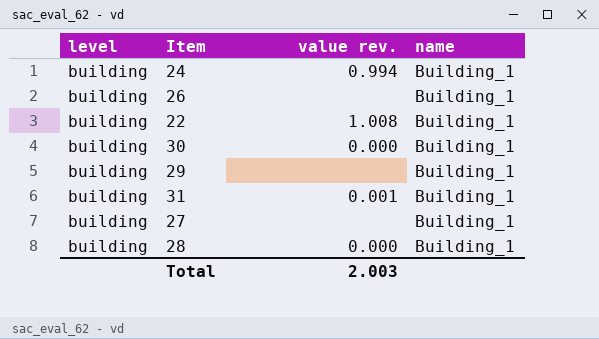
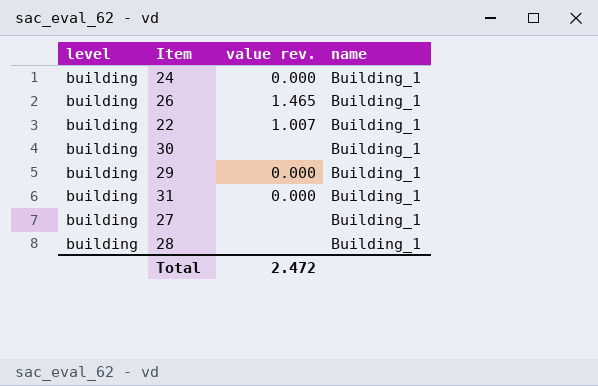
24 | value rev.: 0.994 -> 0.000
26 | value rev.: none -> 1.465
22 | value rev.: 1.008 -> 1.007
30 | value rev.: 0.000 -> none
29 | value rev.: none -> 0.000
31 | value rev.: 0.001 -> 0.000
28 | value rev.: 0.000 -> none
Total | value rev.: 2.003 -> 2.472

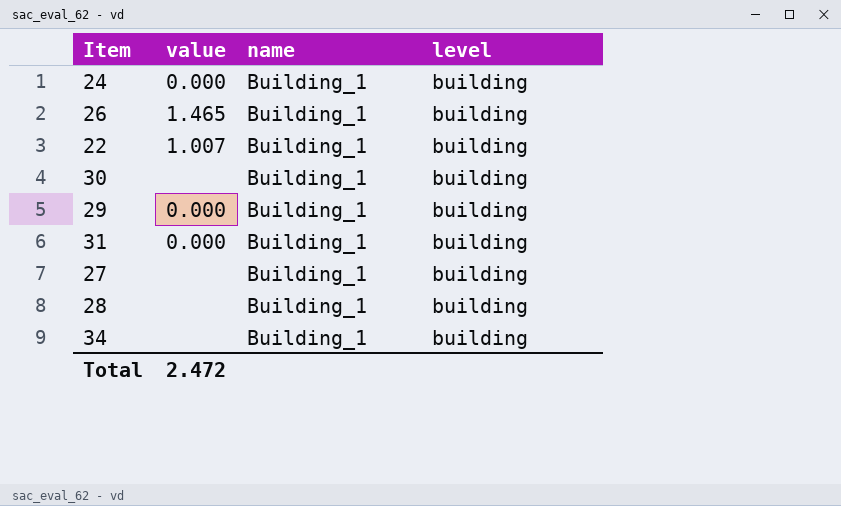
column name: value rev. -> value
column level | position: 1 -> 4
row 34: none -> none | Building_1 | building

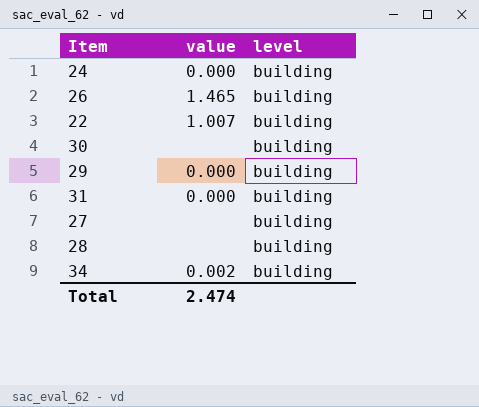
column name | position: 3 -> none
34 | value: none -> 0.002
Total | value: 2.472 -> 2.474

